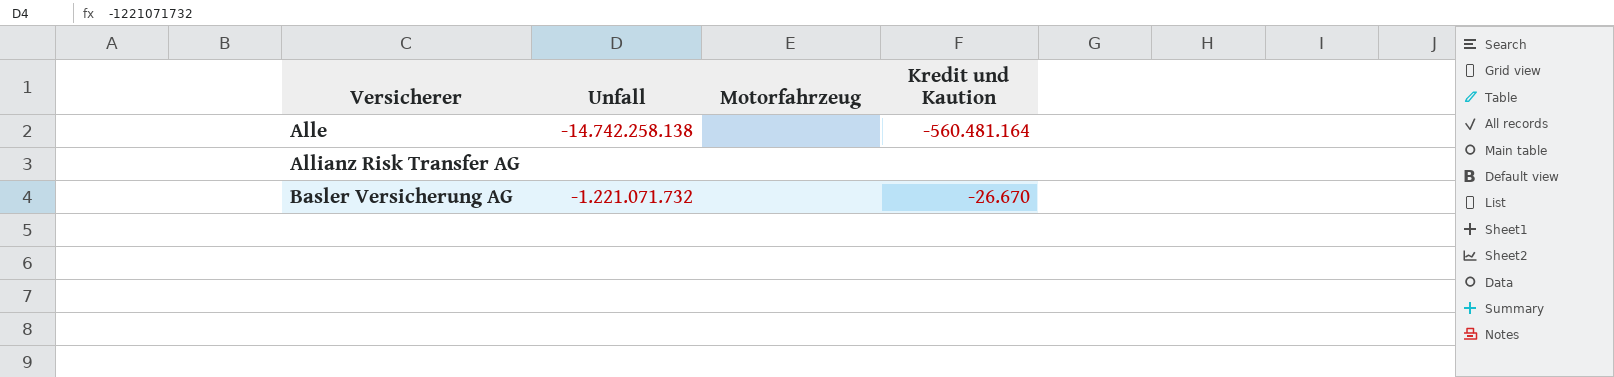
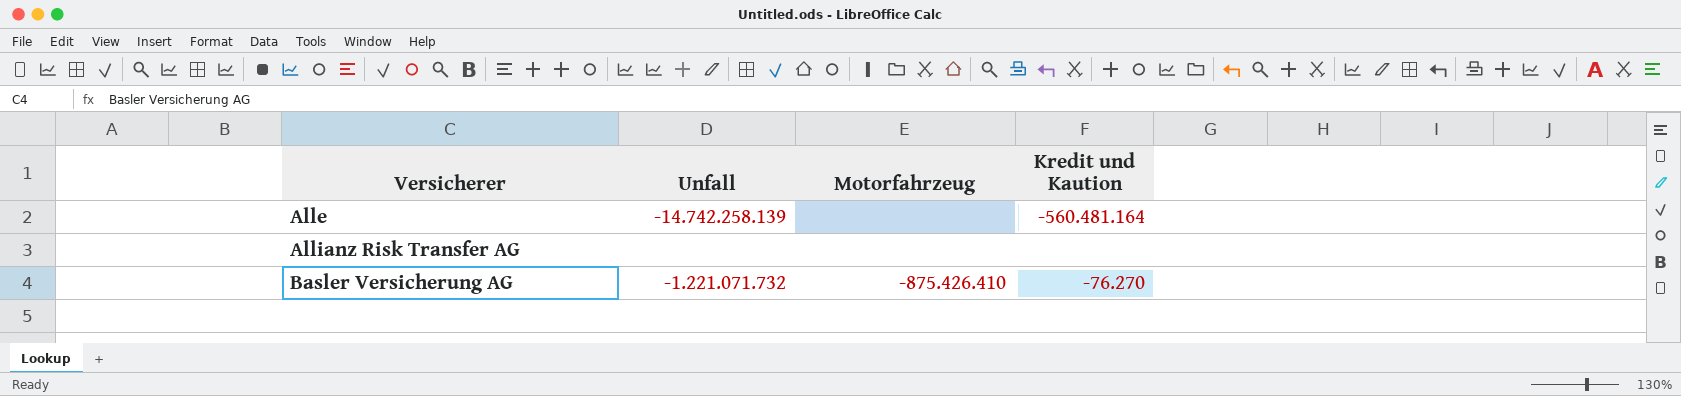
Alle | Unfall: -14.742.258.138 -> -14.742.258.139
Basler Versicherung AG | Motorfahrzeug: none -> -875.426.410
Basler Versicherung AG | Kredit und Kaution: -26.670 -> -76.270

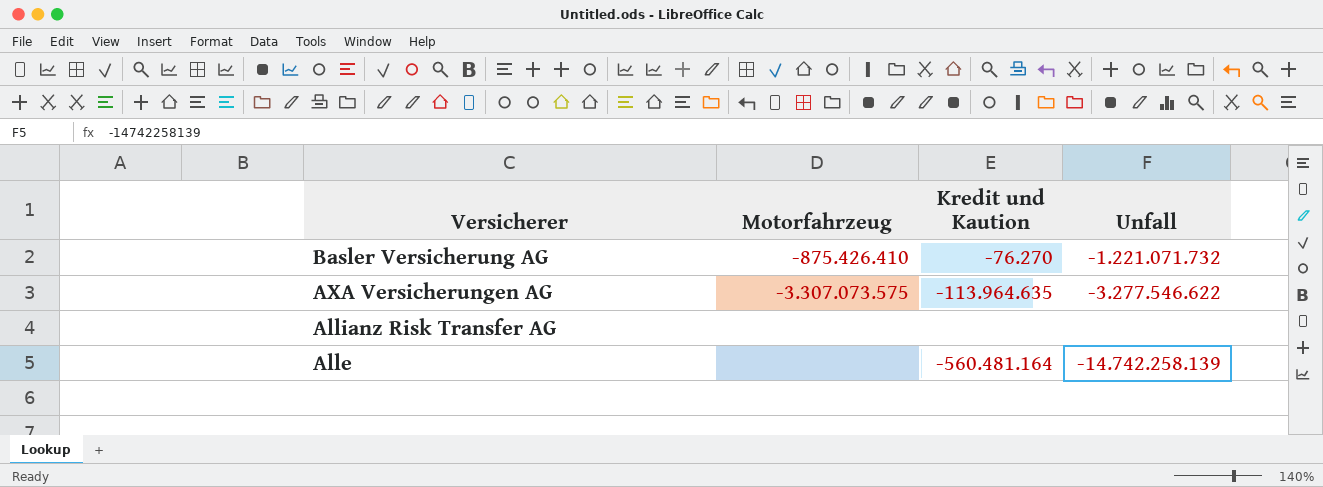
row order: Versicherer ascending -> Versicherer descending
column Unfall | position: 2 -> 4
row AXA Versicherungen AG: none -> -3.307.073.575 | -113.964.635 | -3.277.546.622

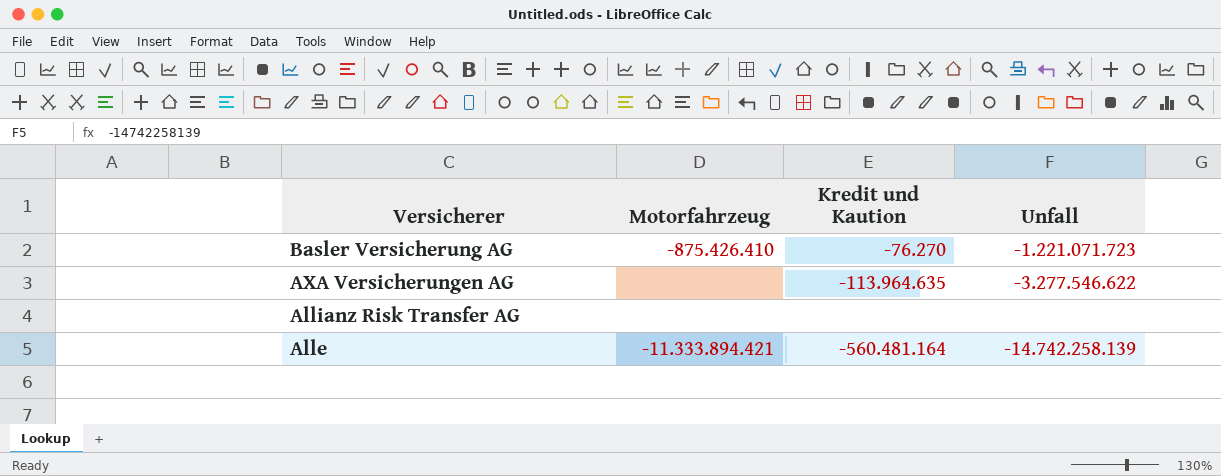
Basler Versicherung AG | Unfall: -1.221.071.732 -> -1.221.071.723
AXA Versicherungen AG | Motorfahrzeug: -3.307.073.575 -> none
Alle | Motorfahrzeug: none -> -11.333.894.421

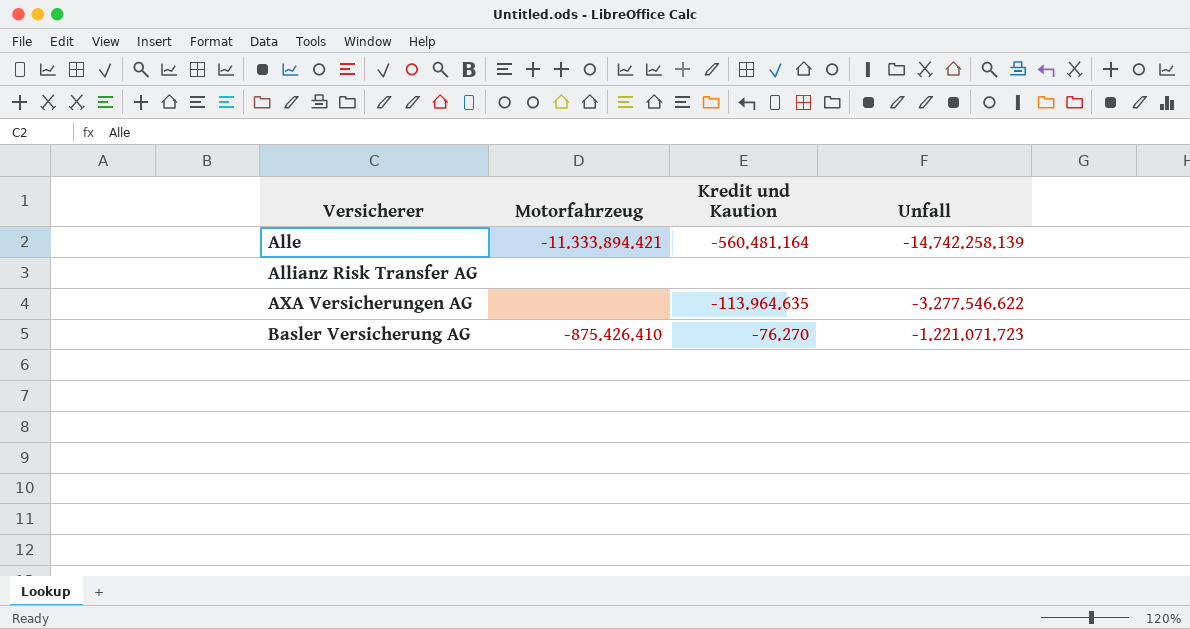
row order: Versicherer descending -> Versicherer ascending

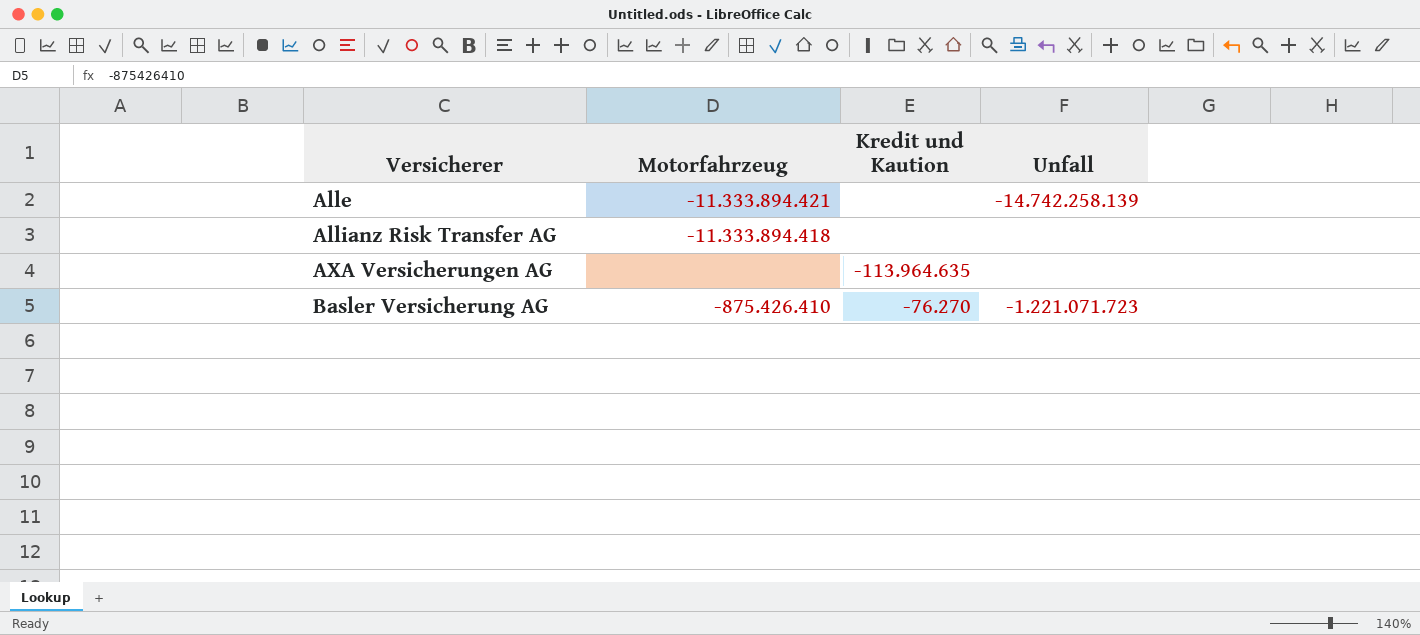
Alle | Kredit und Kaution: -560.481.164 -> none
Allianz Risk Transfer AG | Motorfahrzeug: none -> -11.333.894.418
AXA Versicherungen AG | Unfall: -3.277.546.622 -> none

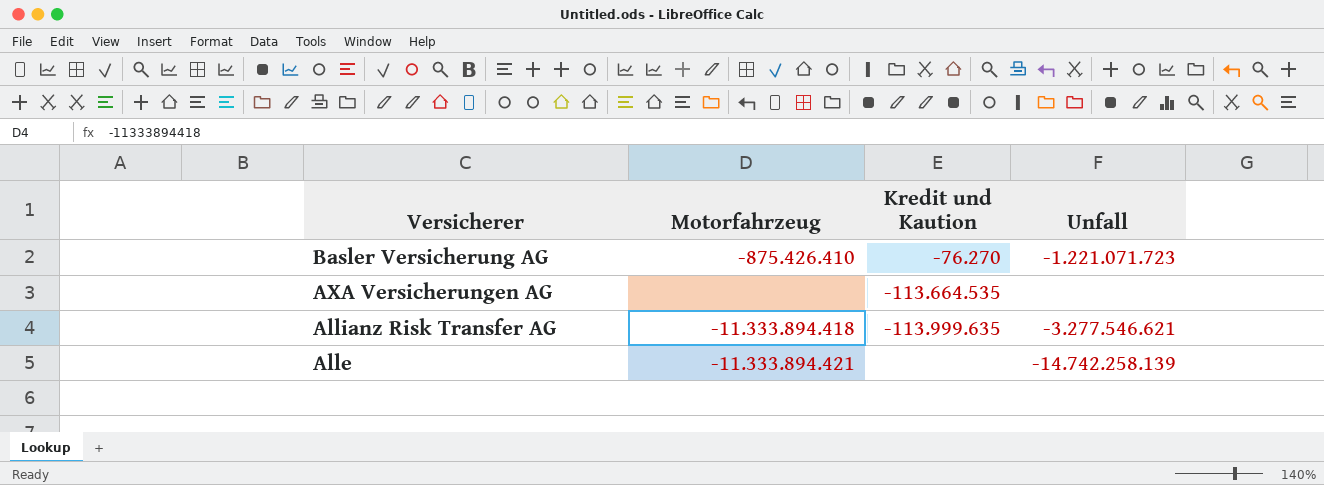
row order: Versicherer ascending -> Versicherer descending
AXA Versicherungen AG | Kredit und Kaution: -113.964.635 -> -113.664.535
Allianz Risk Transfer AG | Kredit und Kaution: none -> -113.999.635
Allianz Risk Transfer AG | Unfall: none -> -3.277.546.621

